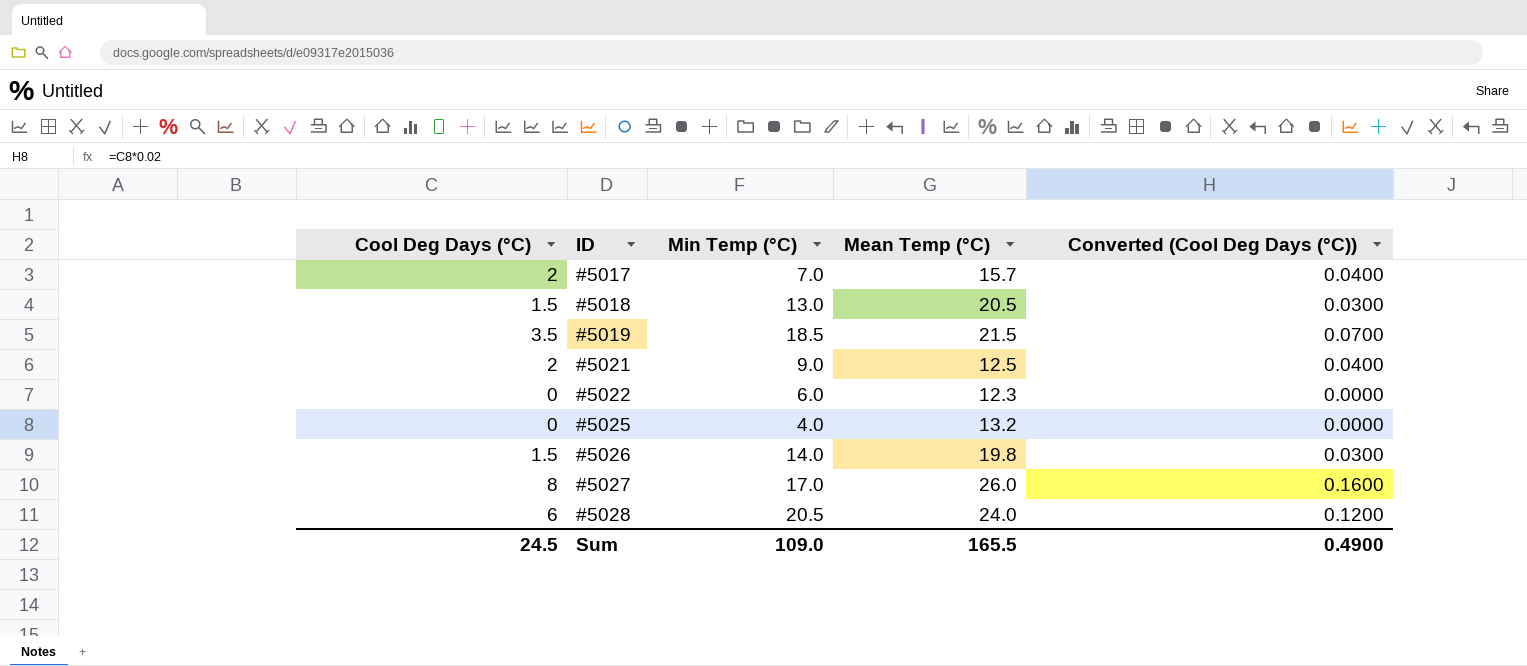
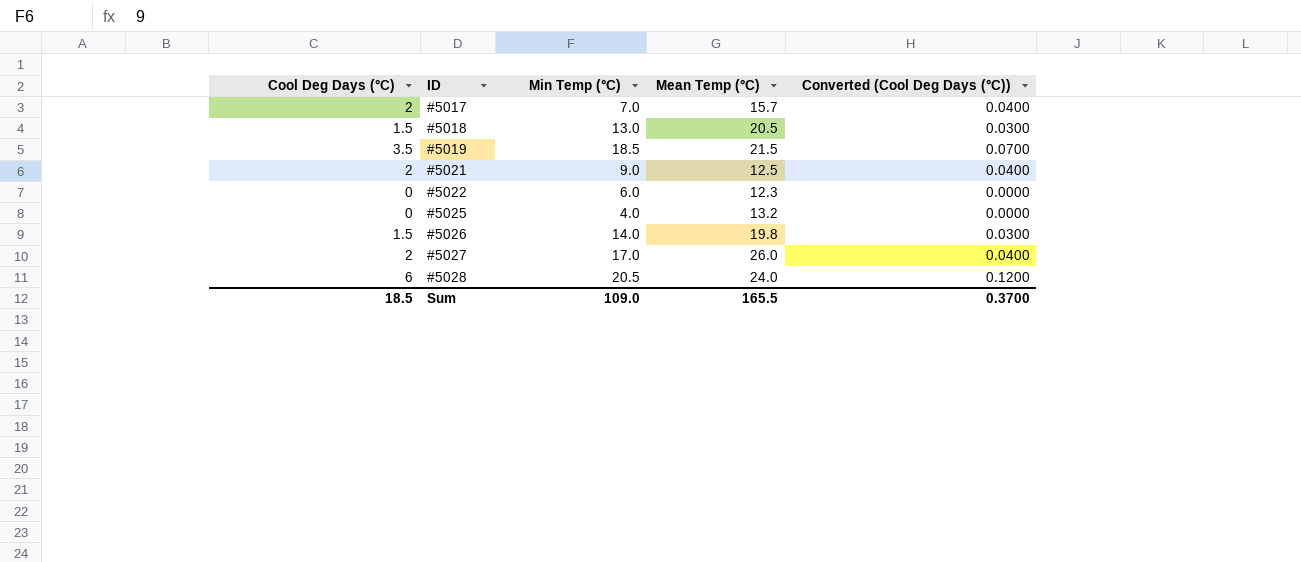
#5027 | Cool Deg Days (°C): 8 -> 2
#5027 | Converted (Cool Deg Days (°C)): 0.1600 -> 0.0400
Sum | Cool Deg Days (°C): 24.5 -> 18.5
Sum | Converted (Cool Deg Days (°C)): 0.4900 -> 0.3700

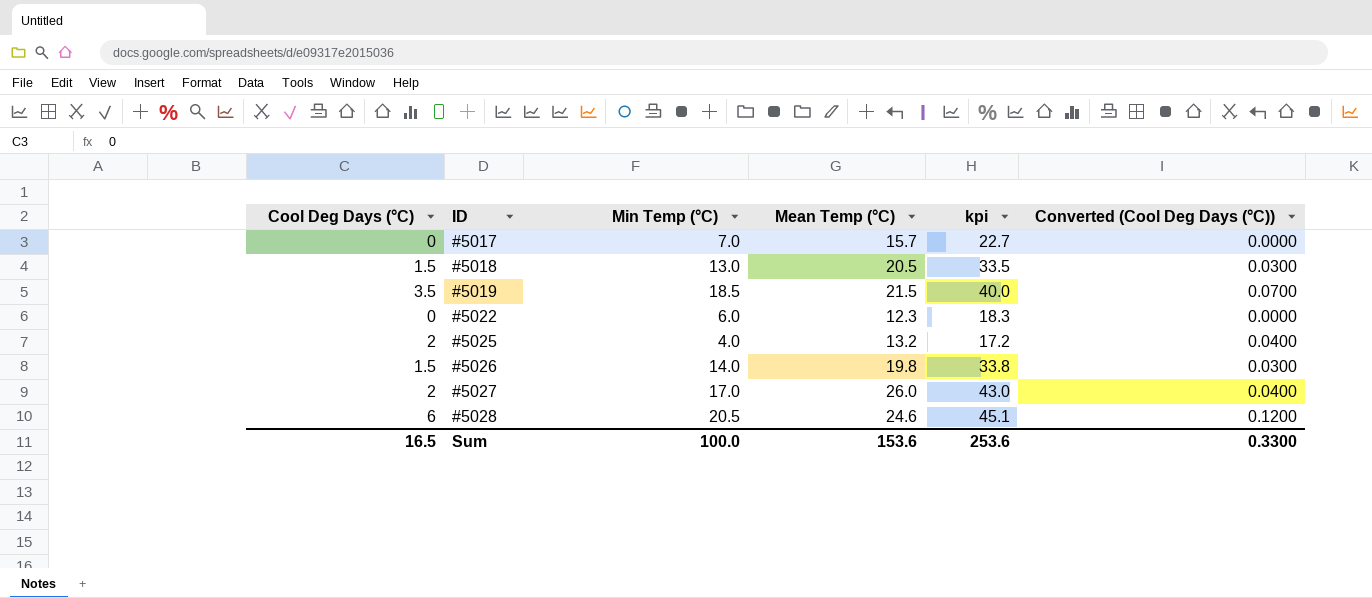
column kpi | formula: none -> [Min Temp (°C)] + [Mean Temp (°C)]
row #5021: 2 | 9.0 | 12.5 | 0.0400 -> none
#5017 | Cool Deg Days (°C): 2 -> 0
#5017 | Converted (Cool Deg Days (°C)): 0.0400 -> 0.0000
#5025 | Cool Deg Days (°C): 0 -> 2
#5025 | Converted (Cool Deg Days (°C)): 0.0000 -> 0.0400
#5028 | Mean Temp (°C): 24.0 -> 24.6
Sum | Cool Deg Days (°C): 18.5 -> 16.5
Sum | Min Temp (°C): 109.0 -> 100.0
Sum | Mean Temp (°C): 165.5 -> 153.6
Sum | Converted (Cool Deg Days (°C)): 0.3700 -> 0.3300

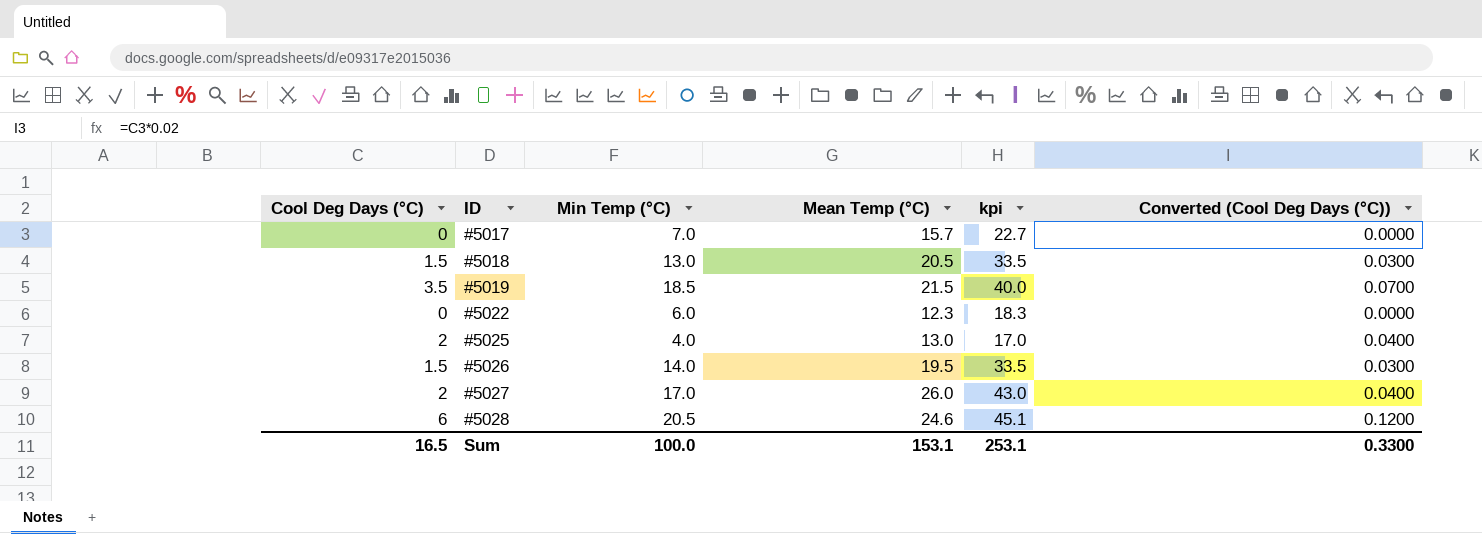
#5025 | Mean Temp (°C): 13.2 -> 13.0
#5025 | kpi: 17.2 -> 17.0
#5026 | Mean Temp (°C): 19.8 -> 19.5
#5026 | kpi: 33.8 -> 33.5
Sum | Mean Temp (°C): 153.6 -> 153.1
Sum | kpi: 253.6 -> 253.1

